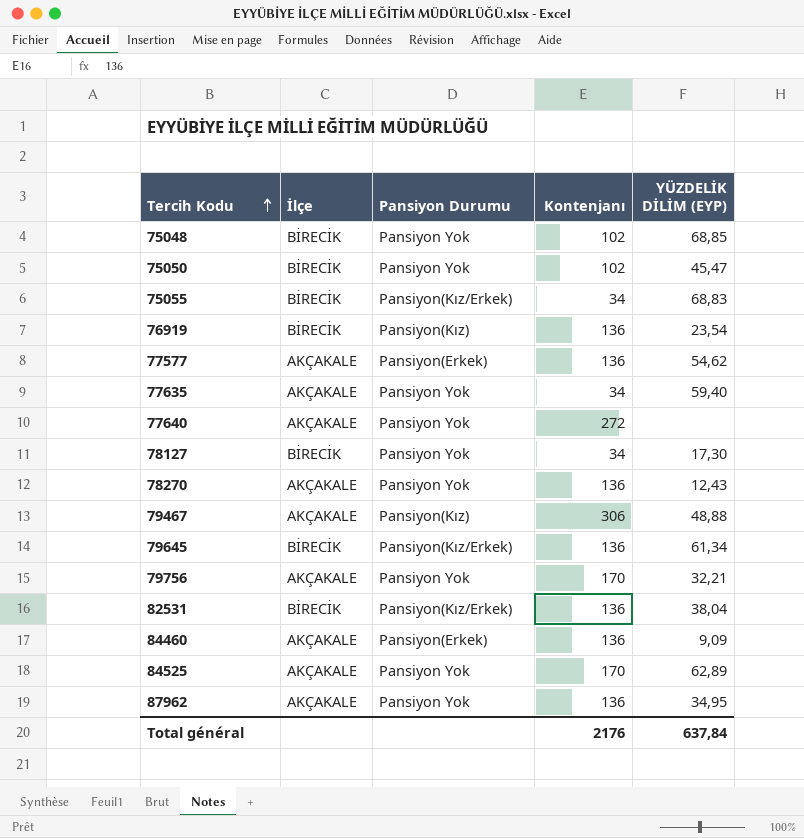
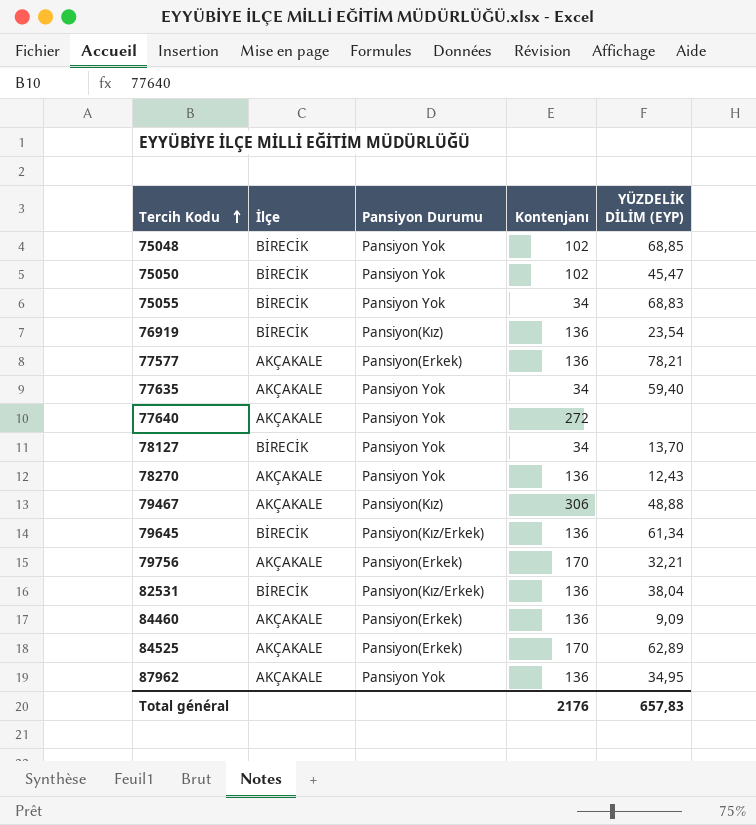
75055 | Pansiyon Durumu: Pansiyon(Kız/Erkek) -> Pansiyon Yok
77577 | YÜZDELİK DİLİM (EYP): 54,62 -> 78,21
78127 | YÜZDELİK DİLİM (EYP): 17,30 -> 13,70
79756 | Pansiyon Durumu: Pansiyon Yok -> Pansiyon(Erkek)
84525 | Pansiyon Durumu: Pansiyon Yok -> Pansiyon(Erkek)
Total général | YÜZDELİK DİLİM (EYP): 637,84 -> 657,83

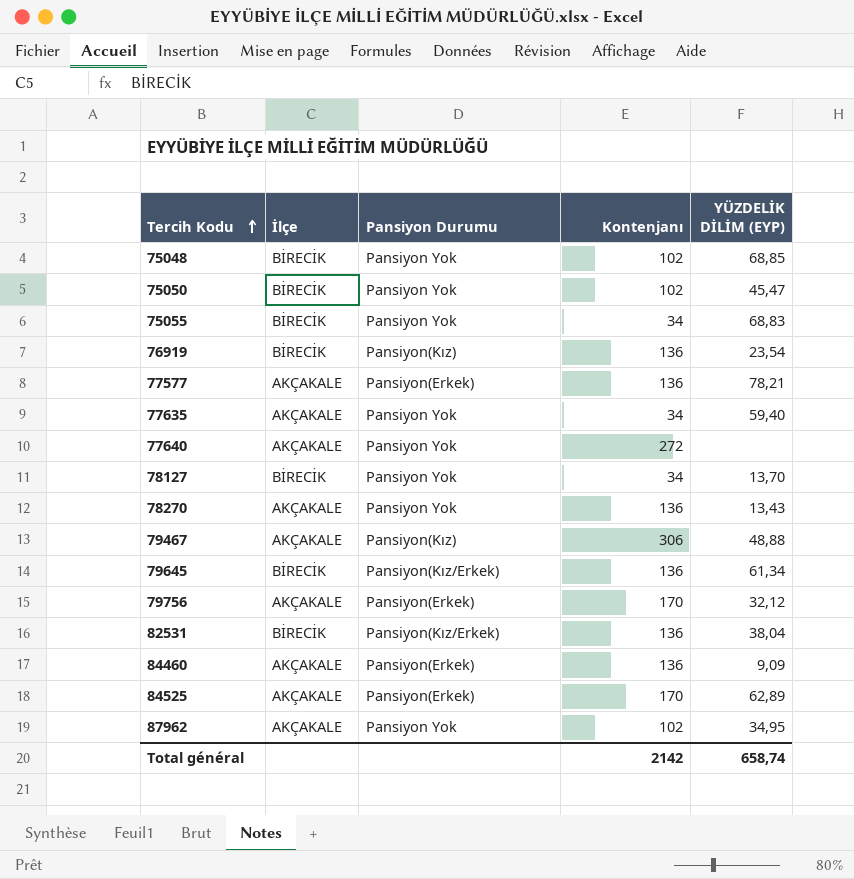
78270 | YÜZDELİK DİLİM (EYP): 12,43 -> 13,43
79756 | YÜZDELİK DİLİM (EYP): 32,21 -> 32,12
87962 | Kontenjanı: 136 -> 102
Total général | Kontenjanı: 2176 -> 2142
Total général | YÜZDELİK DİLİM (EYP): 657,83 -> 658,74

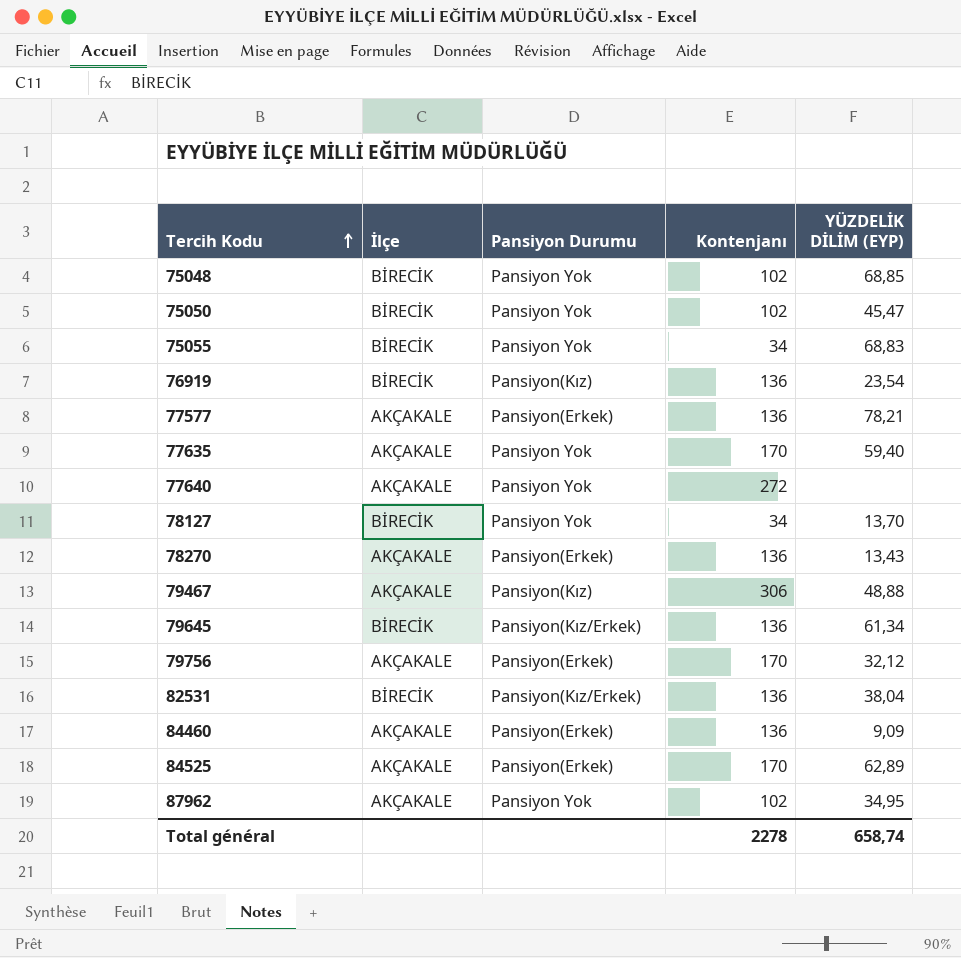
77635 | Kontenjanı: 34 -> 170
78270 | Pansiyon Durumu: Pansiyon Yok -> Pansiyon(Erkek)
Total général | Kontenjanı: 2142 -> 2278

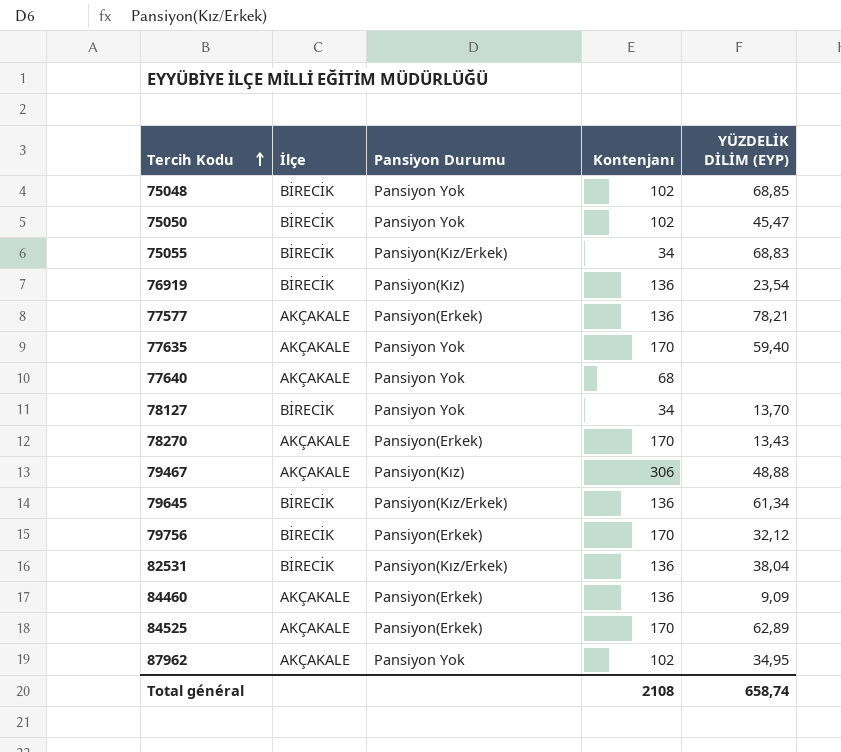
75055 | Pansiyon Durumu: Pansiyon Yok -> Pansiyon(Kız/Erkek)
77640 | Kontenjanı: 272 -> 68
78270 | Kontenjanı: 136 -> 170
79756 | İlçe: AKÇAKALE -> BİRECİK
Total général | Kontenjanı: 2278 -> 2108

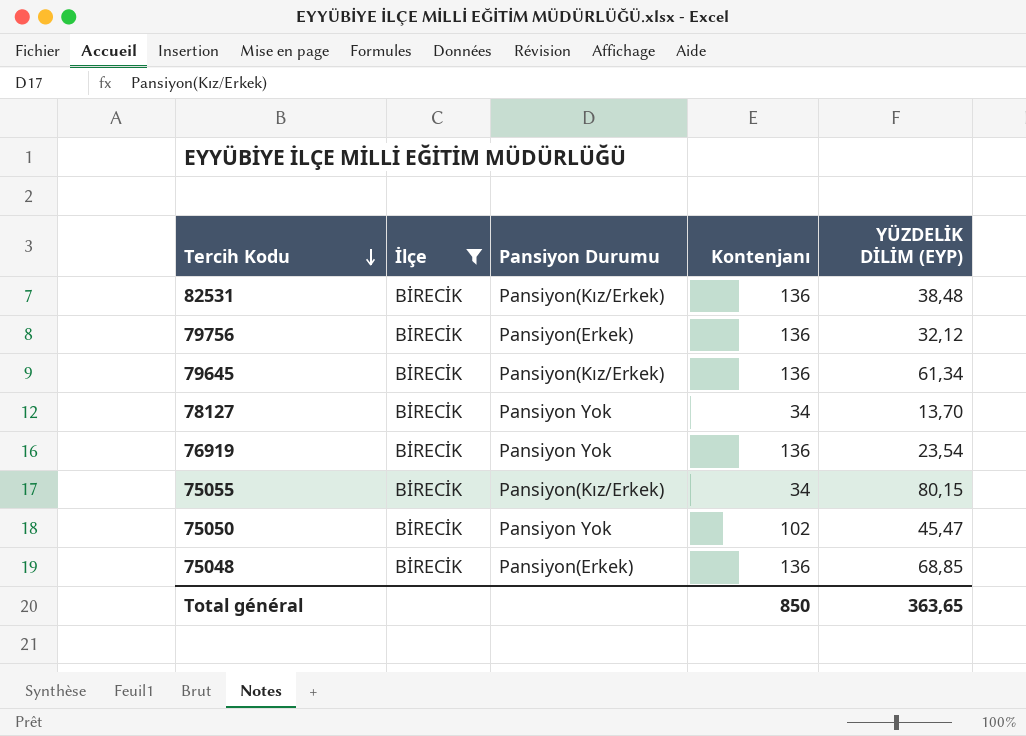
filter: none -> İlçe = BİRECİK
row order: Tercih Kodu ascending -> Tercih Kodu descending
82531 | YÜZDELİK DİLİM (EYP): 38,04 -> 38,48
79756 | Kontenjanı: 170 -> 136
76919 | Pansiyon Durumu: Pansiyon(Kız) -> Pansiyon Yok
75055 | YÜZDELİK DİLİM (EYP): 68,83 -> 80,15
75048 | Pansiyon Durumu: Pansiyon Yok -> Pansiyon(Erkek)
75048 | Kontenjanı: 102 -> 136
Total général | Kontenjanı: 2108 -> 850
Total général | YÜZDELİK DİLİM (EYP): 658,74 -> 363,65

